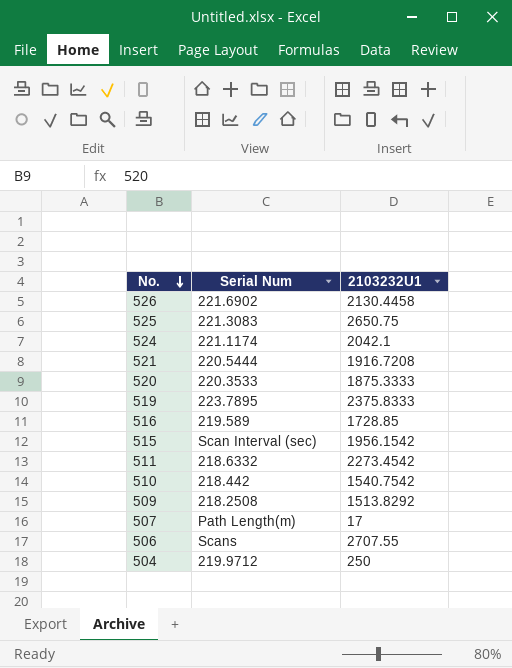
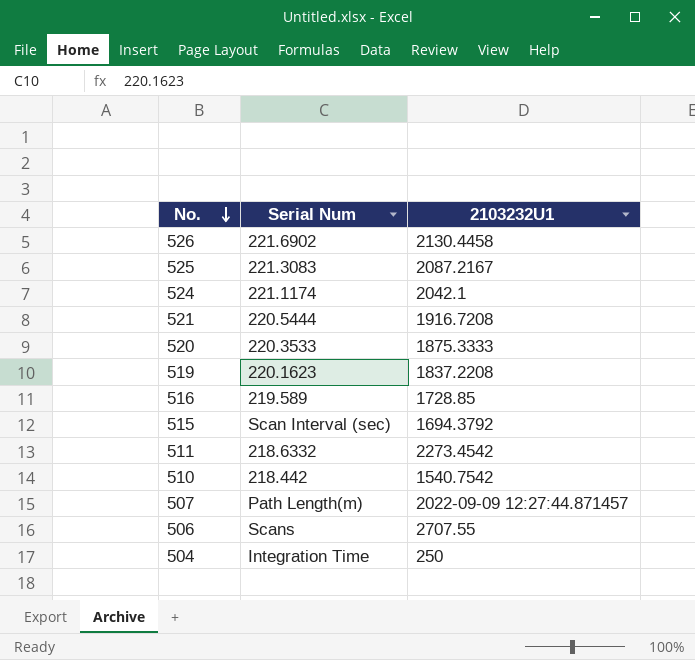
row 509: 218.2508 | 1513.8292 -> none
525 | 2103232U1: 2650.75 -> 2087.2167
519 | Serial Num: 223.7895 -> 220.1623
519 | 2103232U1: 2375.8333 -> 1837.2208
515 | 2103232U1: 1956.1542 -> 1694.3792
507 | 2103232U1: 17 -> 2022-09-09 12:27:44.871457
504 | Serial Num: 219.9712 -> Integration Time

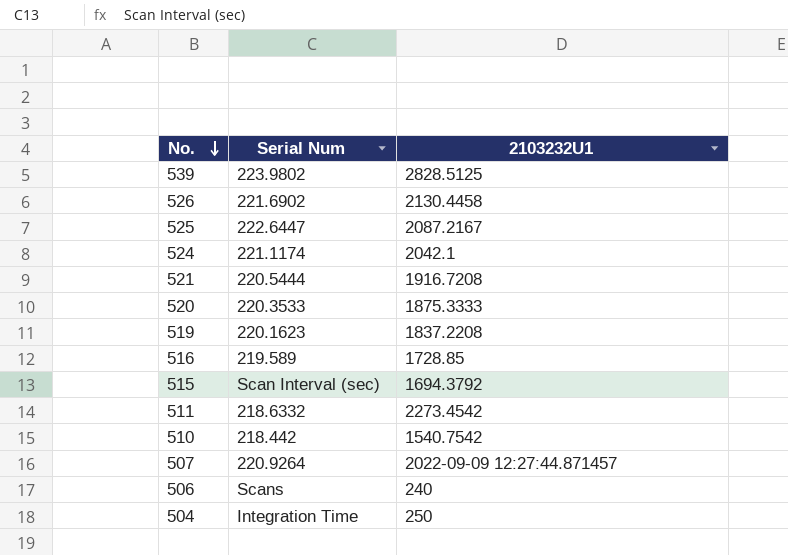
row 539: none -> 223.9802 | 2828.5125
525 | Serial Num: 221.3083 -> 222.6447
507 | Serial Num: Path Length(m) -> 220.9264
506 | 2103232U1: 2707.55 -> 240

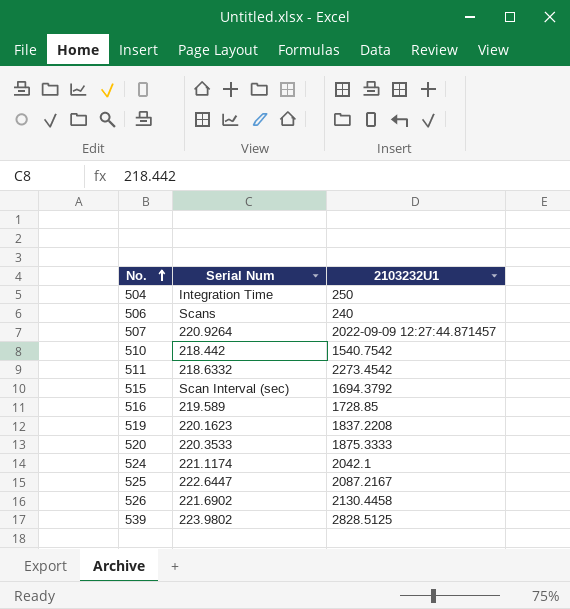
row order: No. descending -> No. ascending
row 521: 220.5444 | 1916.7208 -> none

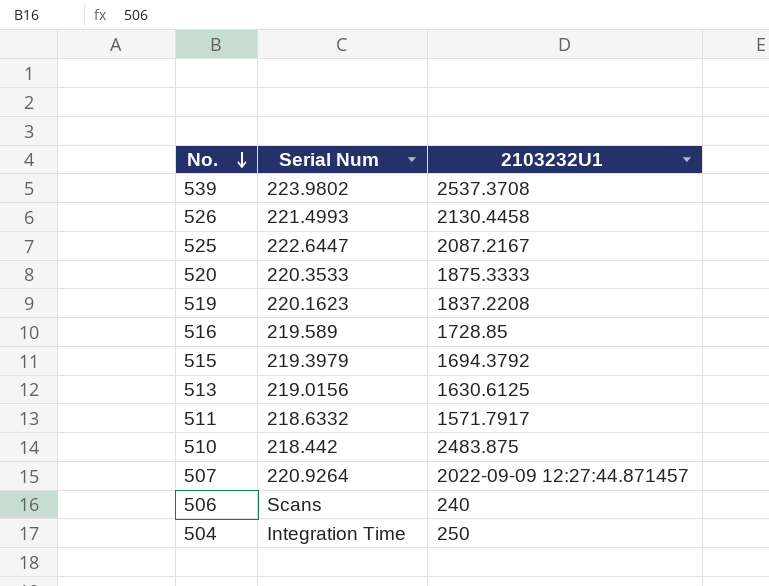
row order: No. ascending -> No. descending
row 524: 221.1174 | 2042.1 -> none
539 | 2103232U1: 2828.5125 -> 2537.3708
526 | Serial Num: 221.6902 -> 221.4993
515 | Serial Num: Scan Interval (sec) -> 219.3979
row 513: none -> 219.0156 | 1630.6125
511 | 2103232U1: 2273.4542 -> 1571.7917
510 | 2103232U1: 1540.7542 -> 2483.875

